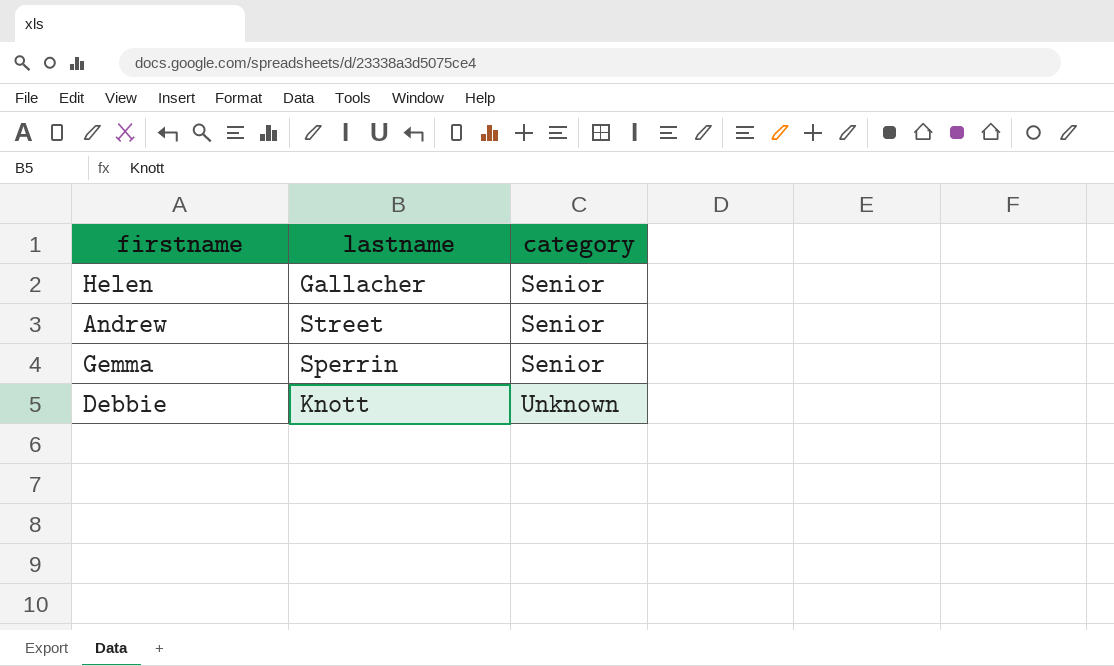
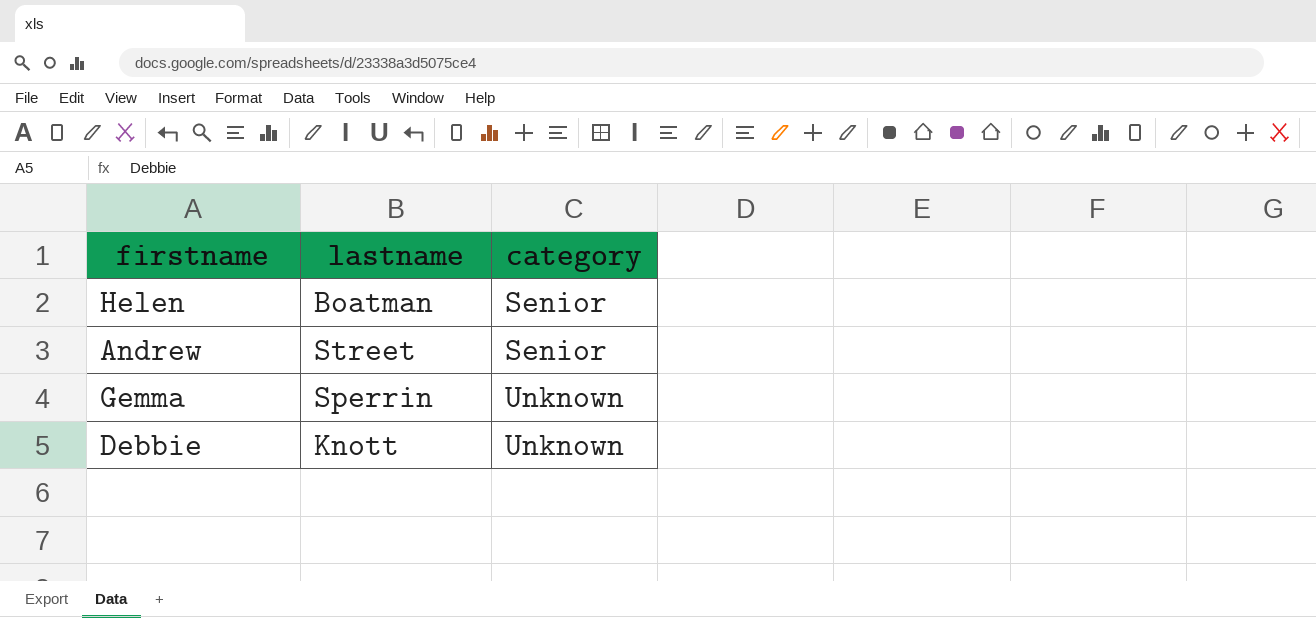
Helen | lastname: Gallacher -> Boatman
Gemma | category: Senior -> Unknown

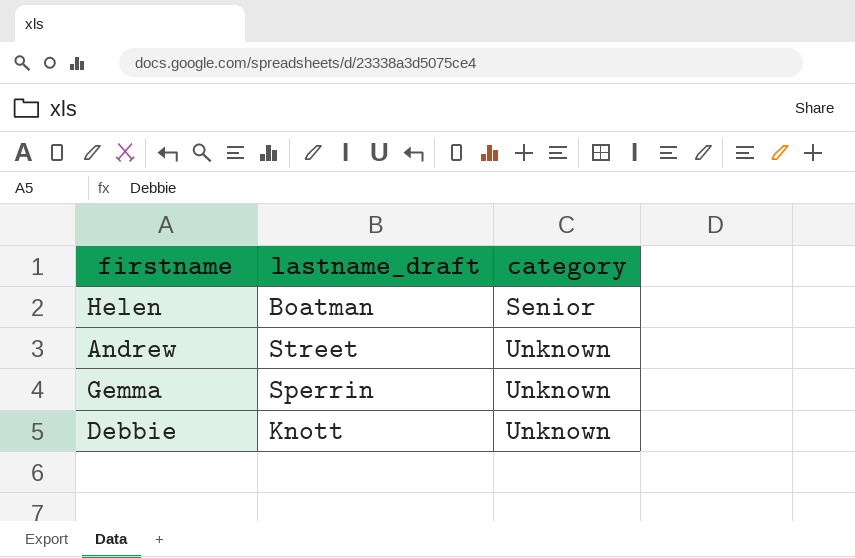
column name: lastname -> lastname_draft
Andrew | category: Senior -> Unknown

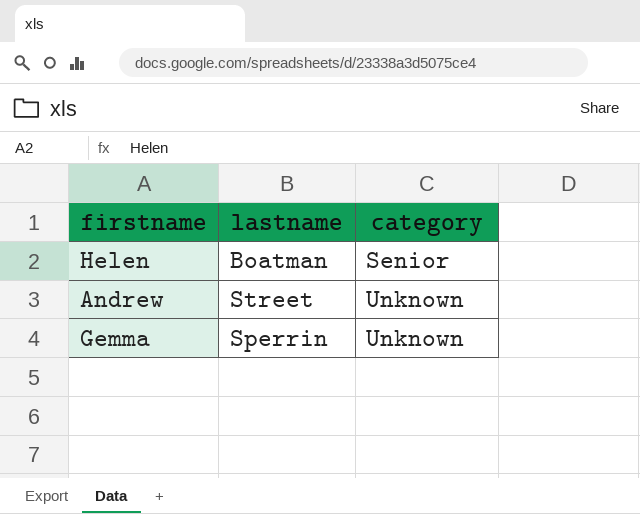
column name: lastname_draft -> lastname
row Debbie: Knott | Unknown -> none

